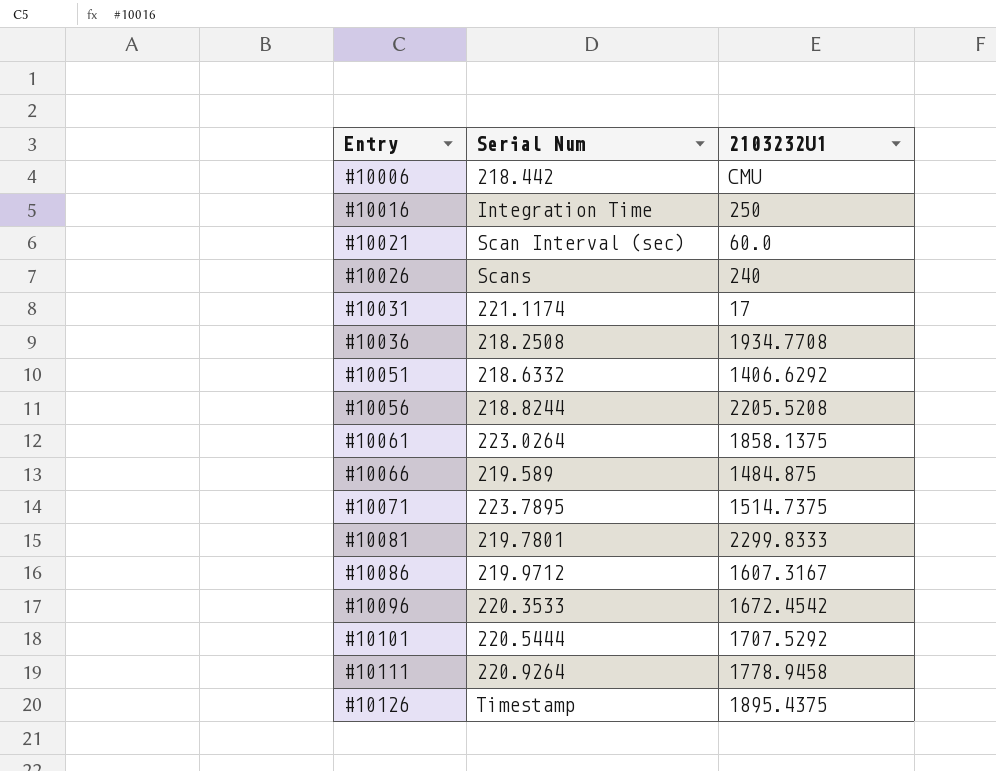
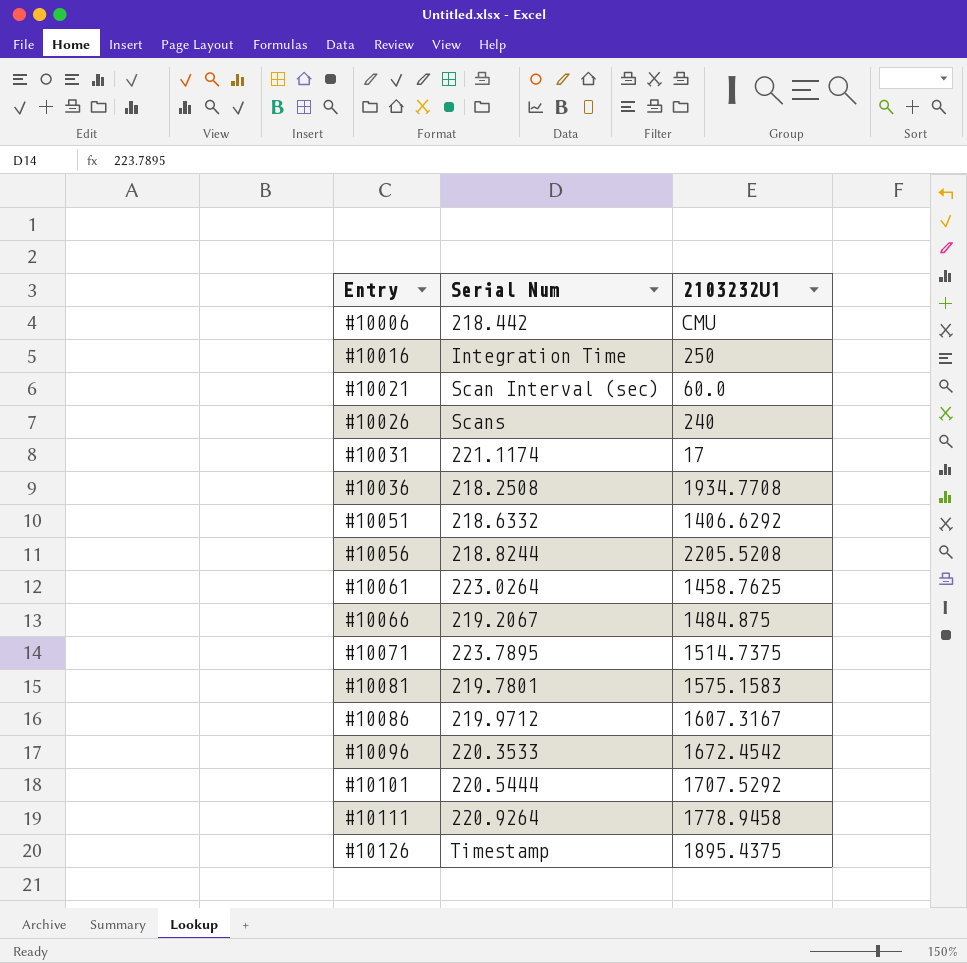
#10061 | 2103232U1: 1858.1375 -> 1458.7625
#10066 | Serial Num: 219.589 -> 219.2067
#10081 | 2103232U1: 2299.8333 -> 1575.1583

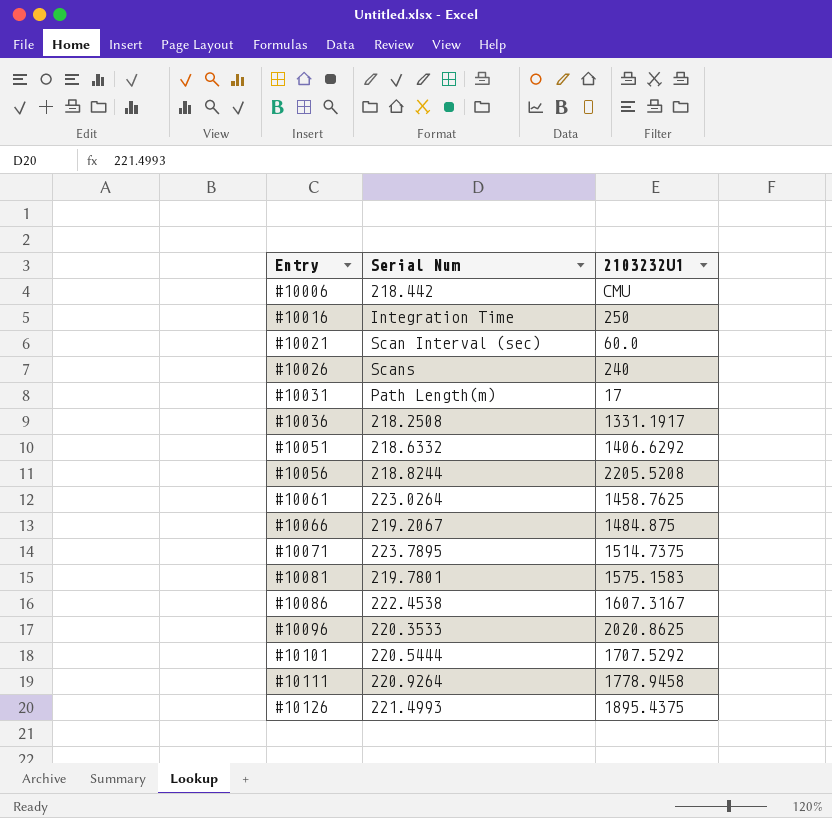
#10031 | Serial Num: 221.1174 -> Path Length(m)
#10036 | 2103232U1: 1934.7708 -> 1331.1917
#10086 | Serial Num: 219.9712 -> 222.4538
#10096 | 2103232U1: 1672.4542 -> 2020.8625
#10126 | Serial Num: Timestamp -> 221.4993

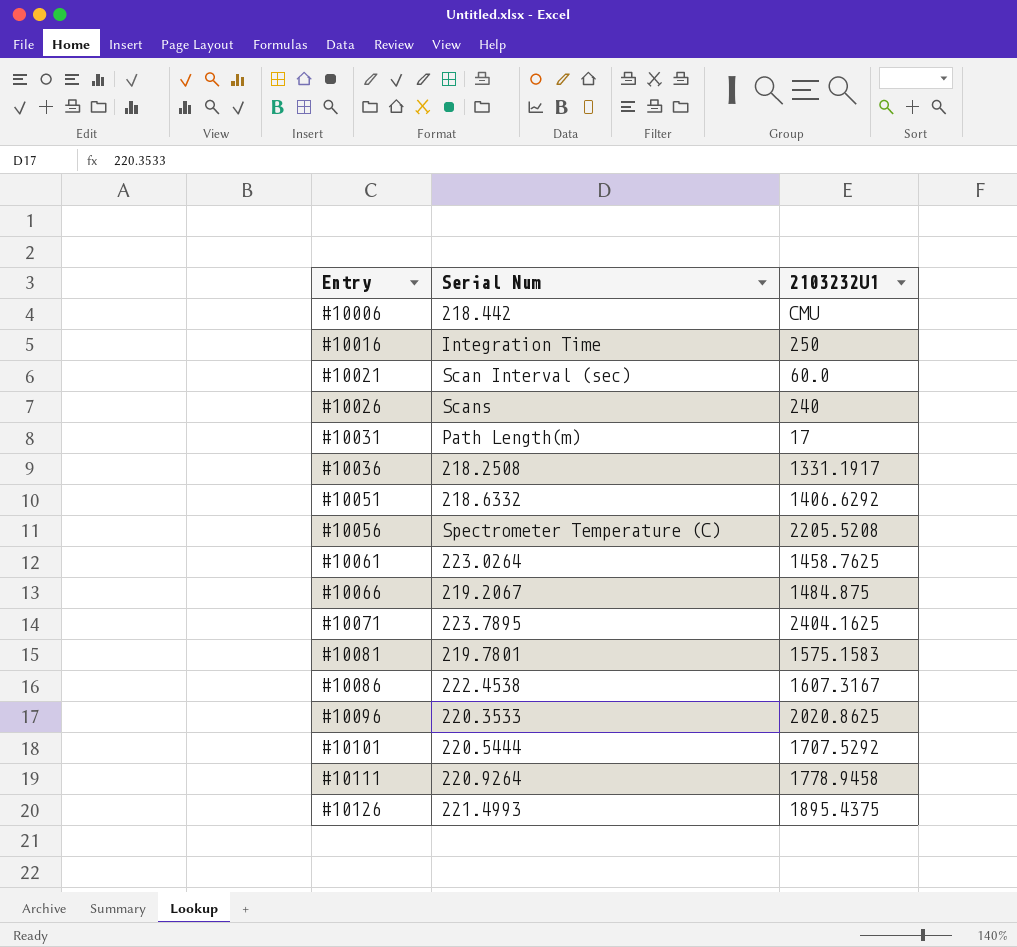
#10056 | Serial Num: 218.8244 -> Spectrometer Temperature (C)
#10071 | 2103232U1: 1514.7375 -> 2404.1625

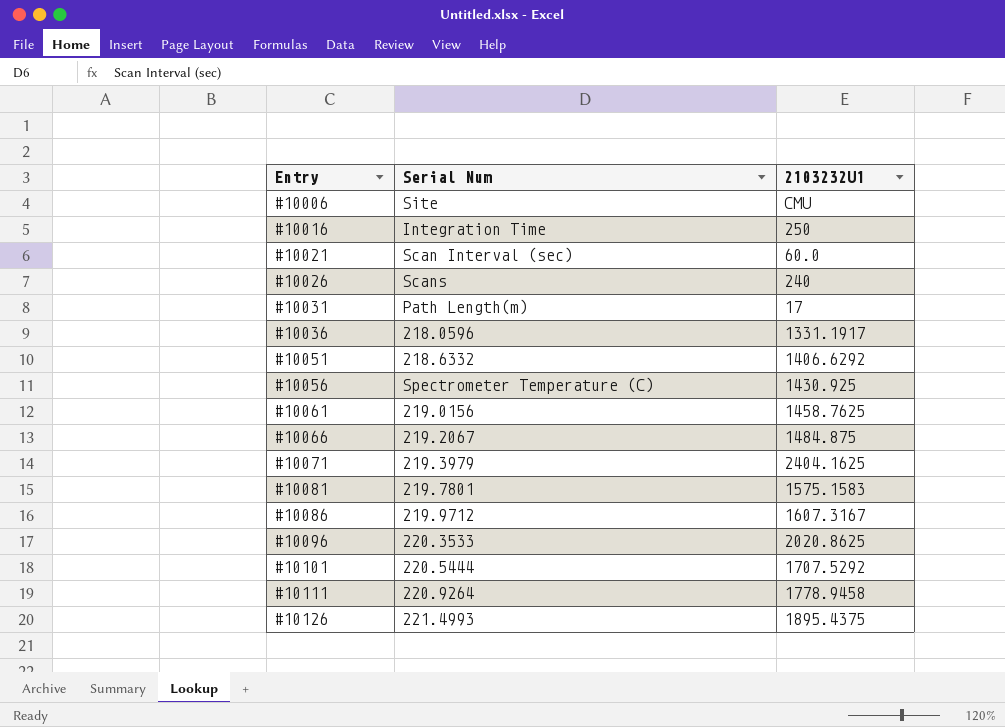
#10006 | Serial Num: 218.442 -> Site
#10036 | Serial Num: 218.2508 -> 218.0596
#10056 | 2103232U1: 2205.5208 -> 1430.925
#10061 | Serial Num: 223.0264 -> 219.0156
#10071 | Serial Num: 223.7895 -> 219.3979
#10086 | Serial Num: 222.4538 -> 219.9712

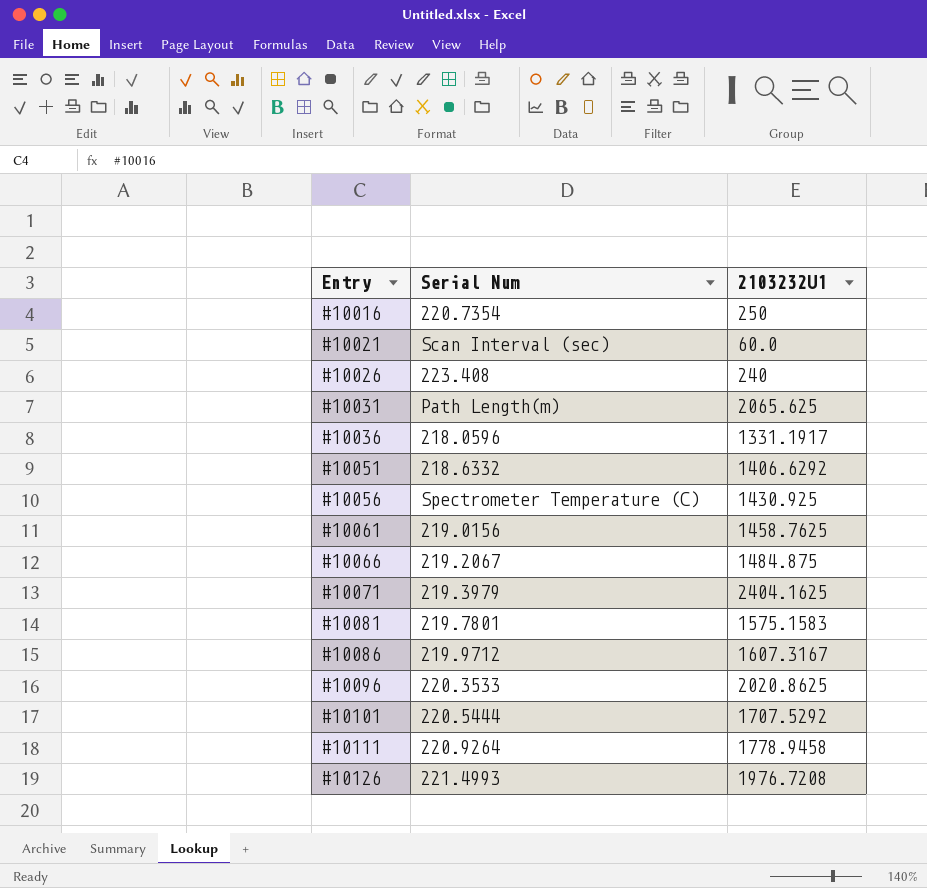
row #10006: Site | CMU -> none
#10016 | Serial Num: Integration Time -> 220.7354
#10026 | Serial Num: Scans -> 223.408
#10031 | 2103232U1: 17 -> 2065.625
#10126 | 2103232U1: 1895.4375 -> 1976.7208

